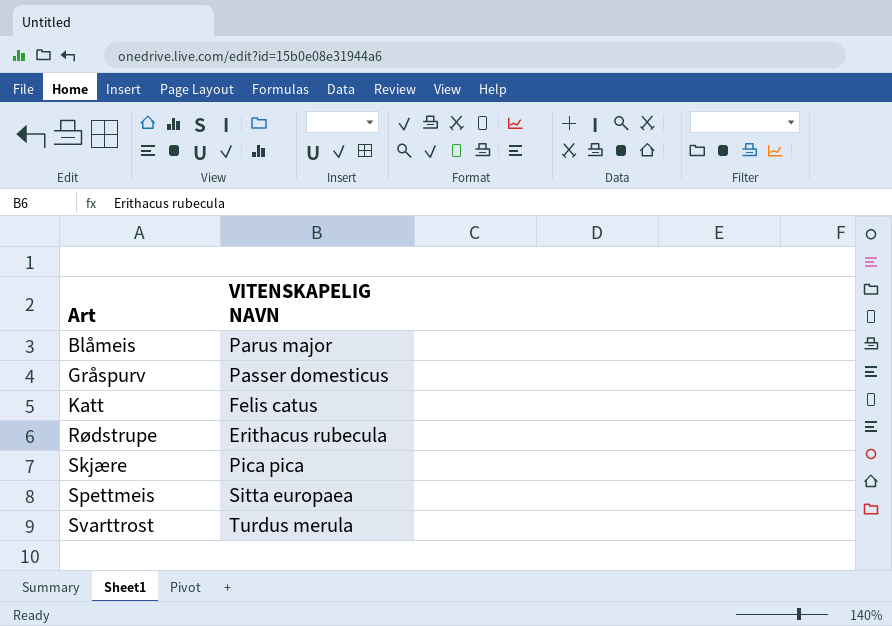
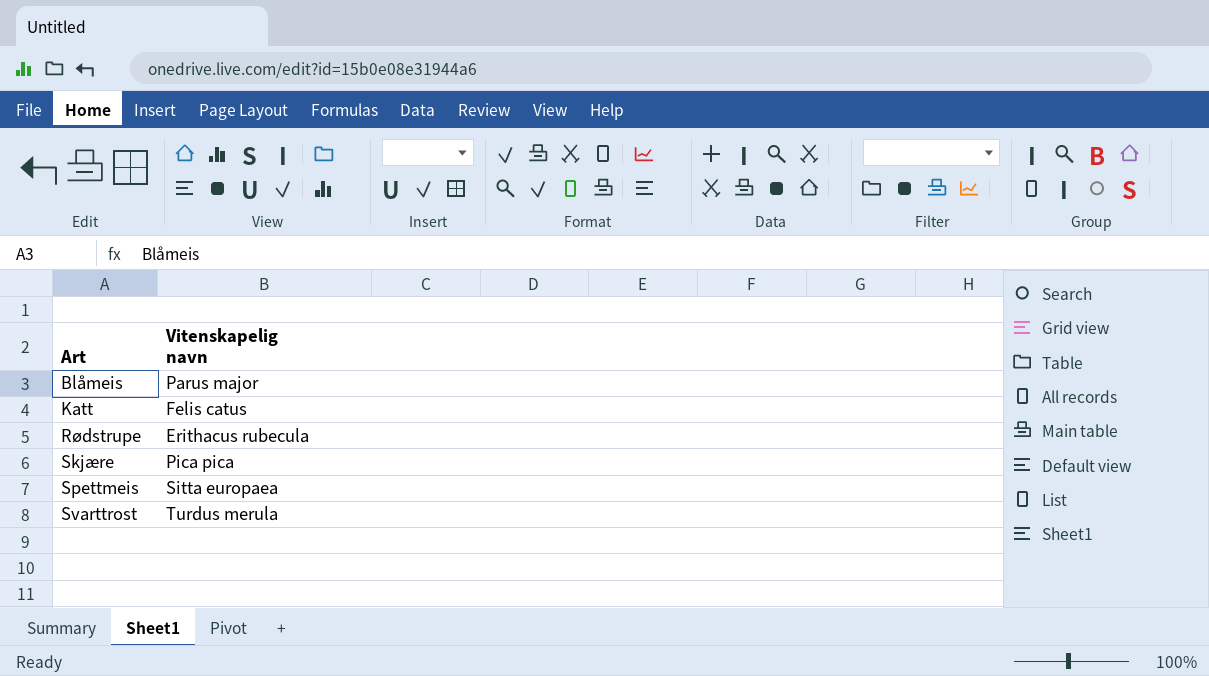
column name: VITENSKAPELIG NAVN -> Vitenskapelig navn
row Gråspurv: Passer domesticus -> none

